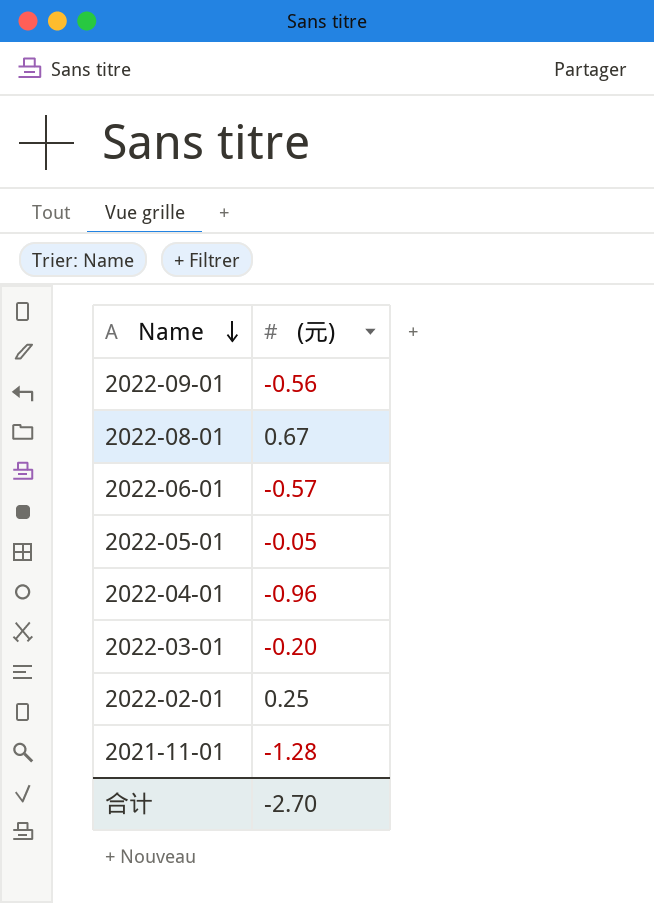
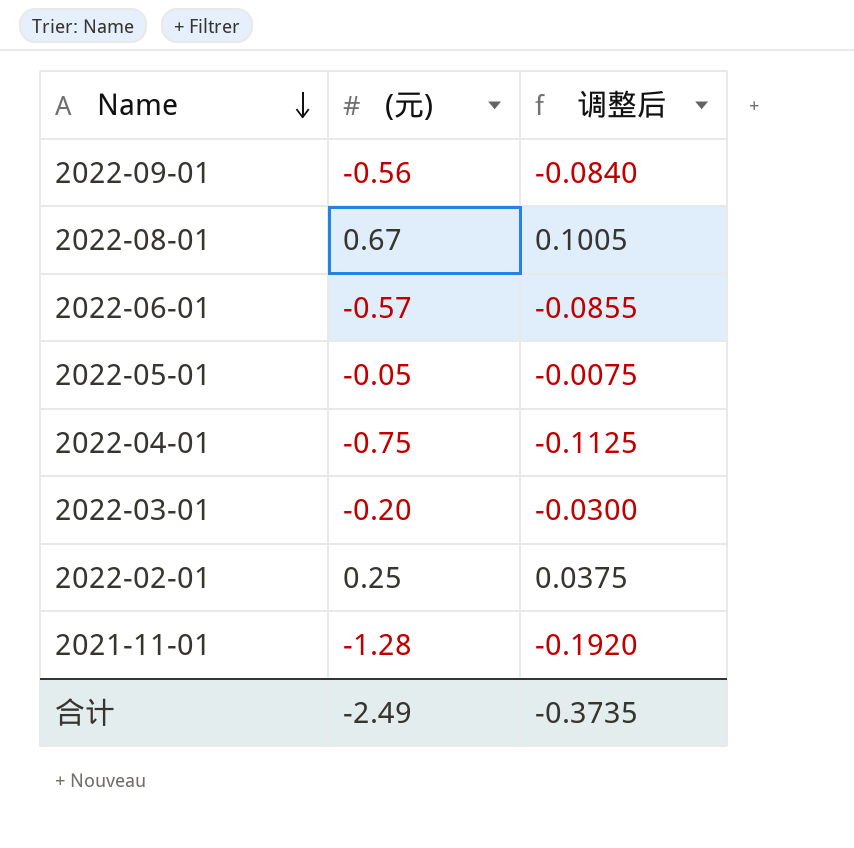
column 调整后 | formula: none -> [(元)] * 0.15
2022-04-01 | (元): -0.96 -> -0.75
合计 | (元): -2.70 -> -2.49

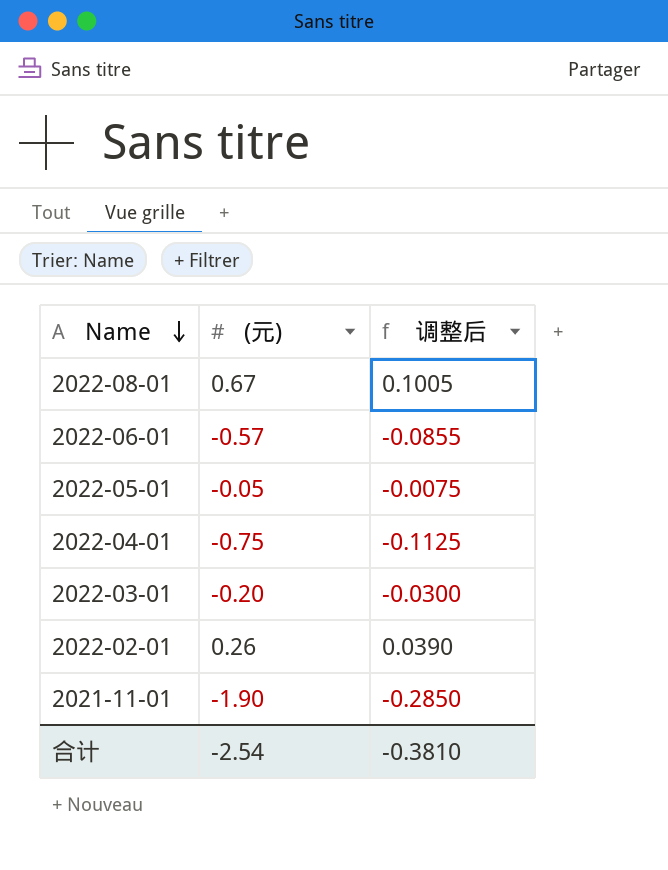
row 2022-09-01: -0.56 | -0.0840 -> none
2022-02-01 | (元): 0.25 -> 0.26
2022-02-01 | 调整后: 0.0375 -> 0.0390
2021-11-01 | (元): -1.28 -> -1.90
2021-11-01 | 调整后: -0.1920 -> -0.2850
合计 | (元): -2.49 -> -2.54
合计 | 调整后: -0.3735 -> -0.3810

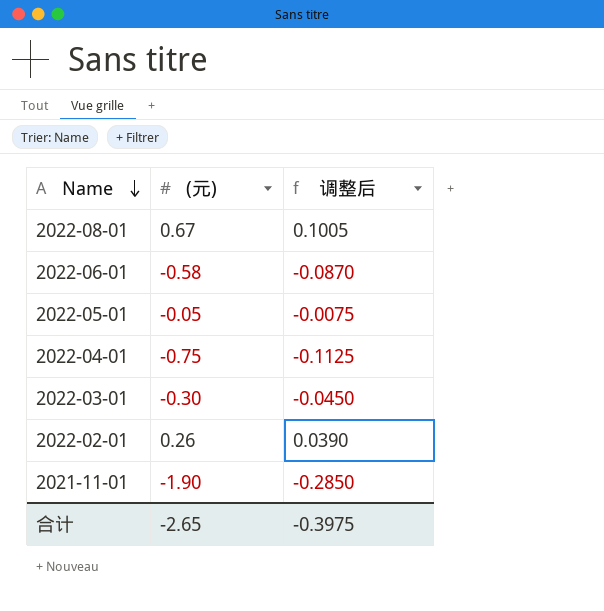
2022-06-01 | (元): -0.57 -> -0.58
2022-06-01 | 调整后: -0.0855 -> -0.0870
2022-03-01 | (元): -0.20 -> -0.30
2022-03-01 | 调整后: -0.0300 -> -0.0450
合计 | (元): -2.54 -> -2.65
合计 | 调整后: -0.3810 -> -0.3975

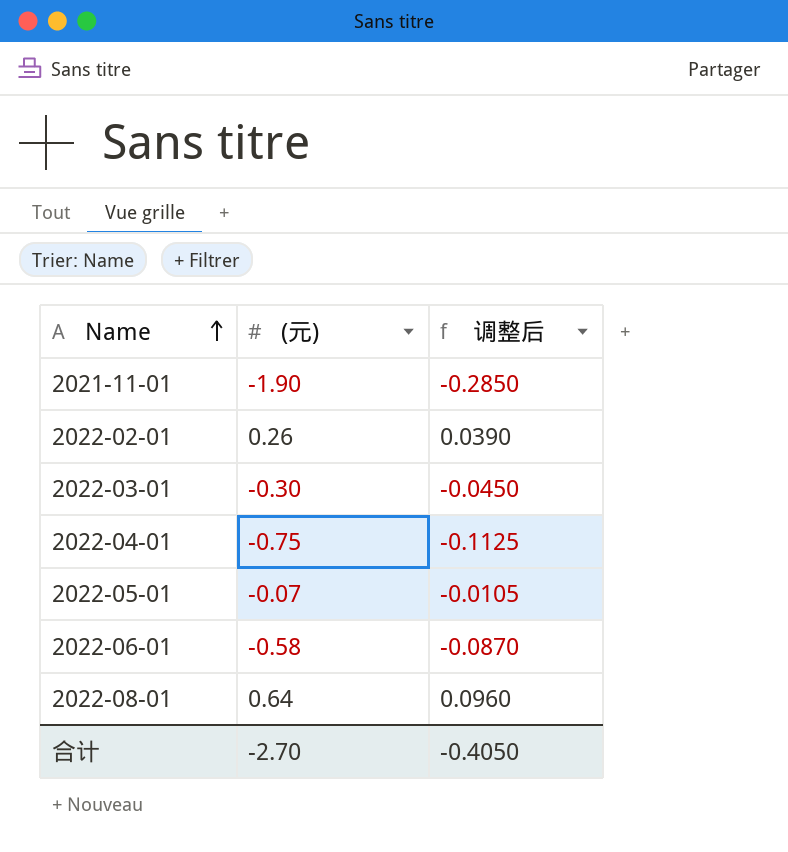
row order: Name descending -> Name ascending
2022-05-01 | (元): -0.05 -> -0.07
2022-05-01 | 调整后: -0.0075 -> -0.0105
2022-08-01 | (元): 0.67 -> 0.64
2022-08-01 | 调整后: 0.1005 -> 0.0960
合计 | (元): -2.65 -> -2.70
合计 | 调整后: -0.3975 -> -0.4050

